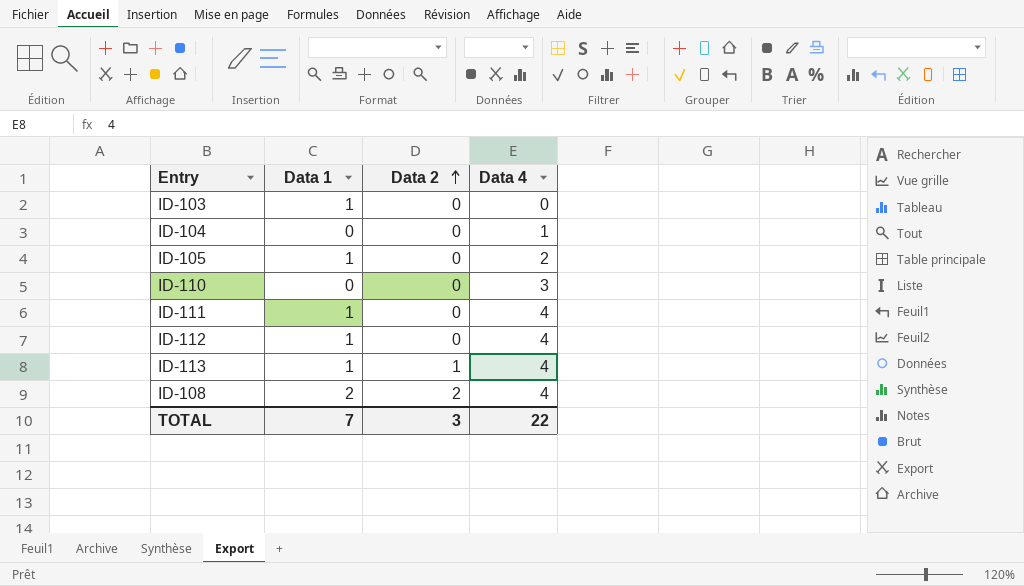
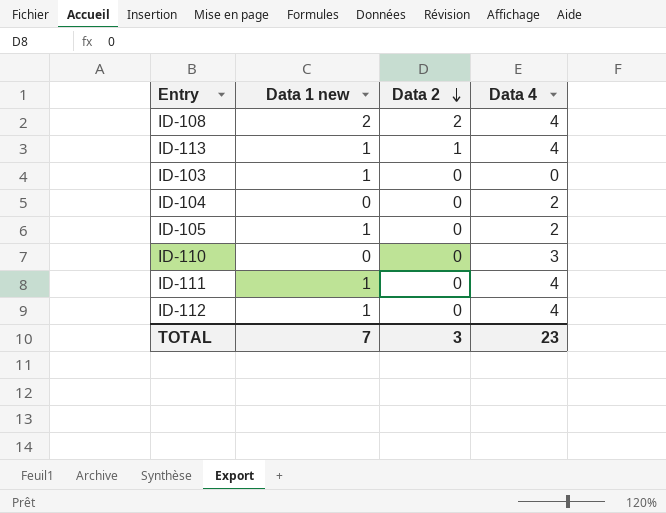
row order: Data 2 ascending -> Data 2 descending
column name: Data 1 -> Data 1 new
ID-104 | Data 4: 1 -> 2
TOTAL | Data 4: 22 -> 23

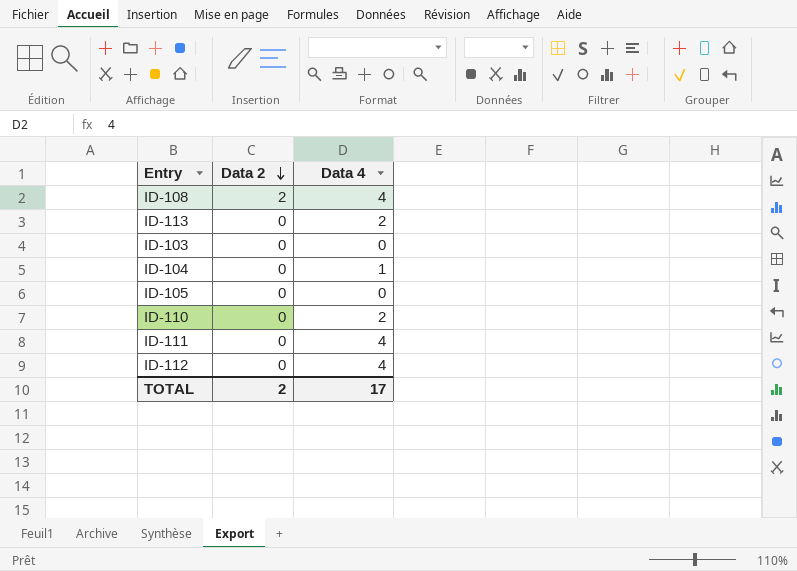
column Data 1 new | position: 2 -> none
ID-113 | Data 2: 1 -> 0
ID-113 | Data 4: 4 -> 2
ID-104 | Data 4: 2 -> 1
ID-105 | Data 4: 2 -> 0
ID-110 | Data 4: 3 -> 2
TOTAL | Data 2: 3 -> 2
TOTAL | Data 4: 23 -> 17

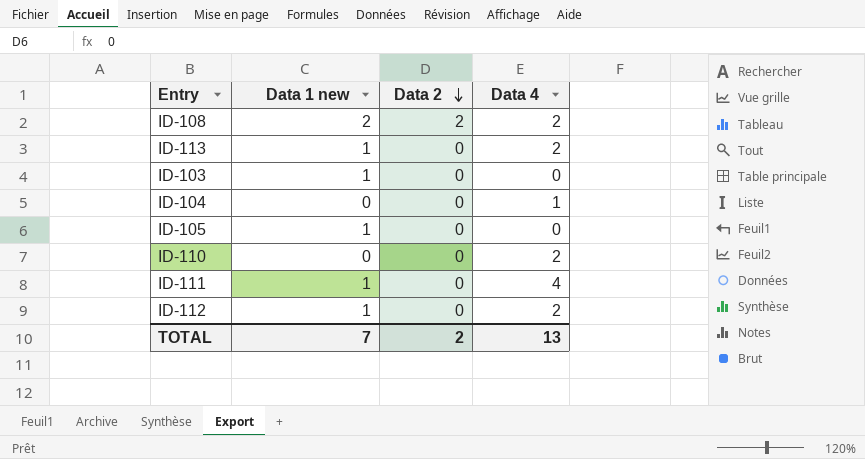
column Data 1 new | position: none -> 2
ID-108 | Data 4: 4 -> 2
ID-112 | Data 4: 4 -> 2
TOTAL | Data 4: 17 -> 13

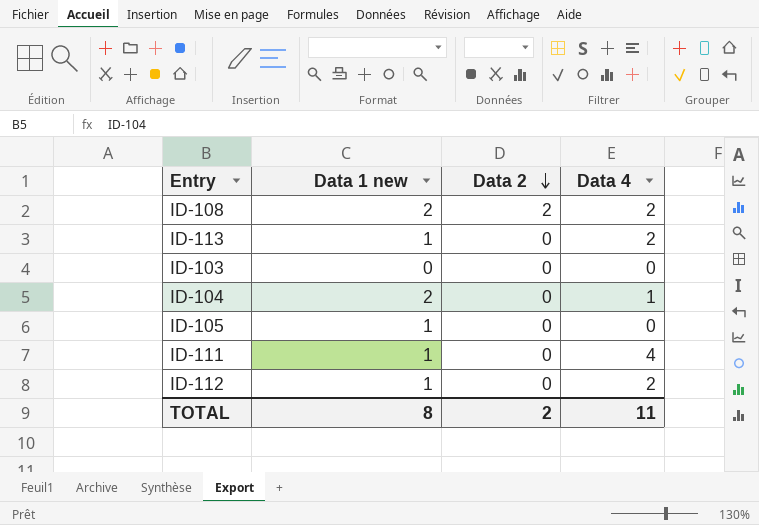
row ID-110: 0 | 0 | 2 -> none
ID-103 | Data 1 new: 1 -> 0
ID-104 | Data 1 new: 0 -> 2
TOTAL | Data 1 new: 7 -> 8
TOTAL | Data 4: 13 -> 11

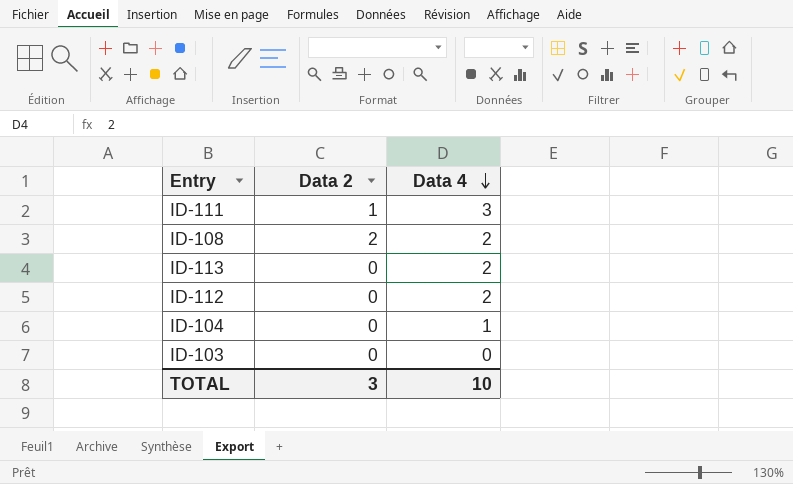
row order: Data 2 descending -> Data 4 descending
column Data 1 new | position: 2 -> none
row ID-105: 1 | 0 | 0 -> none
ID-111 | Data 2: 0 -> 1
ID-111 | Data 4: 4 -> 3
TOTAL | Data 2: 2 -> 3
TOTAL | Data 4: 11 -> 10

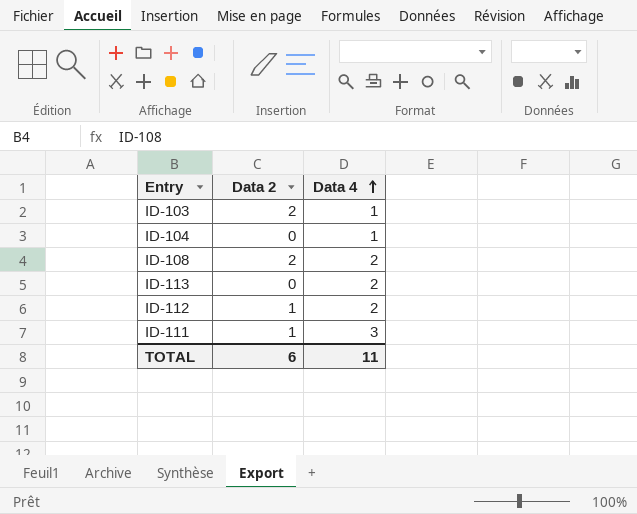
row order: Data 4 descending -> Data 4 ascending
ID-103 | Data 2: 0 -> 2
ID-103 | Data 4: 0 -> 1
ID-112 | Data 2: 0 -> 1
TOTAL | Data 2: 3 -> 6
TOTAL | Data 4: 10 -> 11

